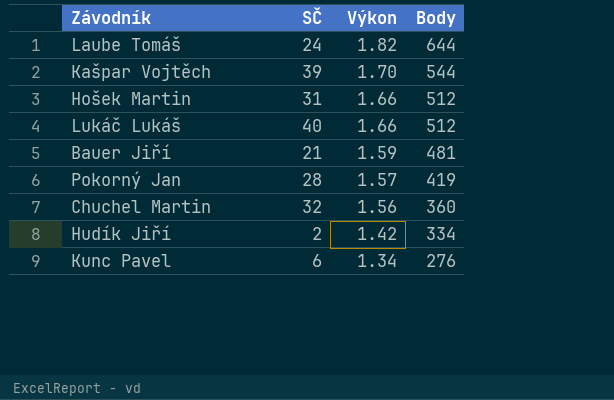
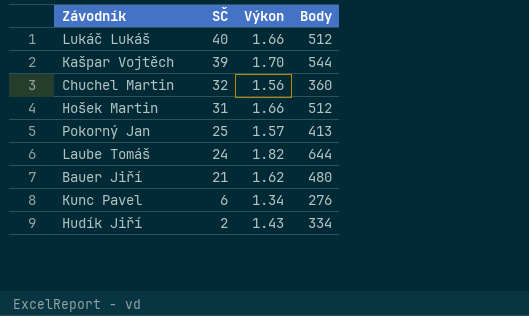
row order: Výkon descending -> SČ descending
Pokorný Jan | SČ: 28 -> 25
Pokorný Jan | Body: 419 -> 413
Bauer Jiří | Výkon: 1.59 -> 1.62
Bauer Jiří | Body: 481 -> 480
Hudík Jiří | Výkon: 1.42 -> 1.43

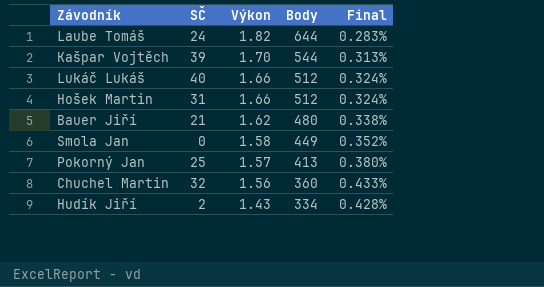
row order: SČ descending -> Výkon descending
column Final | formula: none -> [Výkon] / [Body]
row Kunc Pavel: 6 | 1.34 | 276 -> none
row Smola Jan: none -> 0 | 1.58 | 449 | 0.352%

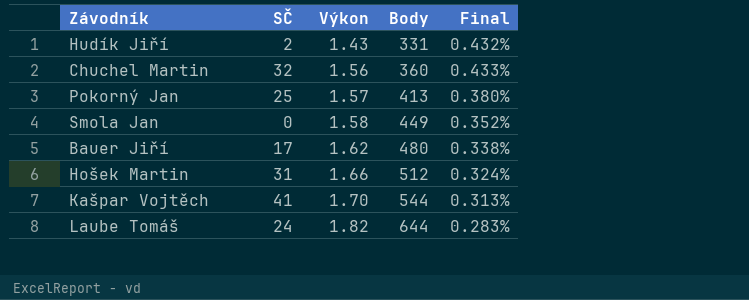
row order: Výkon descending -> Výkon ascending
row Lukáč Lukáš: 40 | 1.66 | 512 | 0.324% -> none
Hudík Jiří | Body: 334 -> 331
Hudík Jiří | Final: 0.428% -> 0.432%
Bauer Jiří | SČ: 21 -> 17
Kašpar Vojtěch | SČ: 39 -> 41

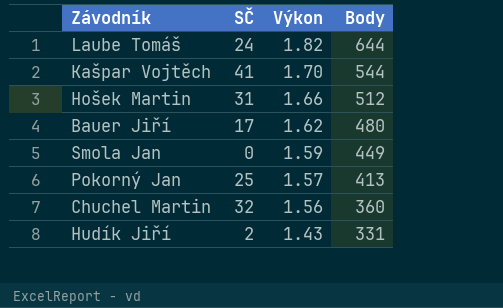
row order: Výkon ascending -> Výkon descending
column Final | formula: [Výkon] / [Body] -> none
Smola Jan | Výkon: 1.58 -> 1.59

